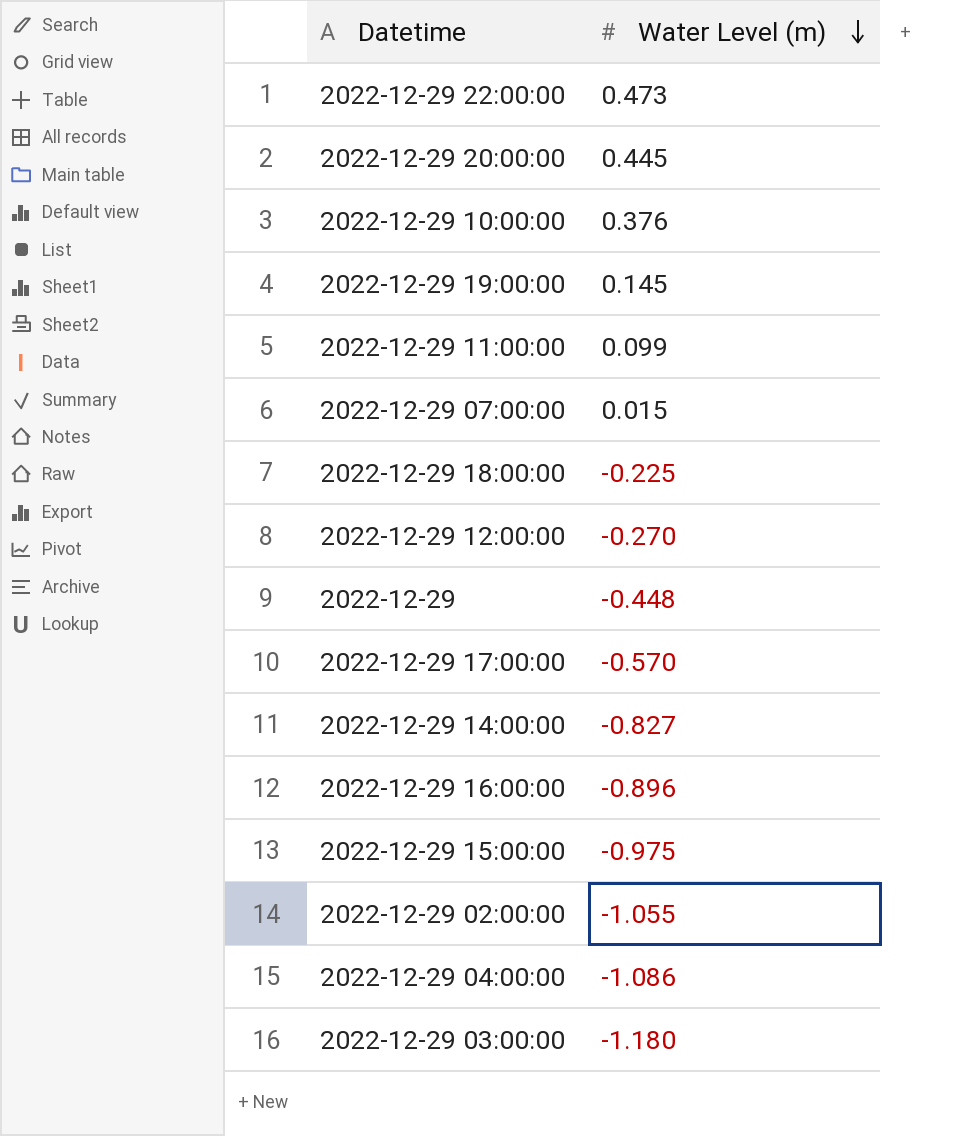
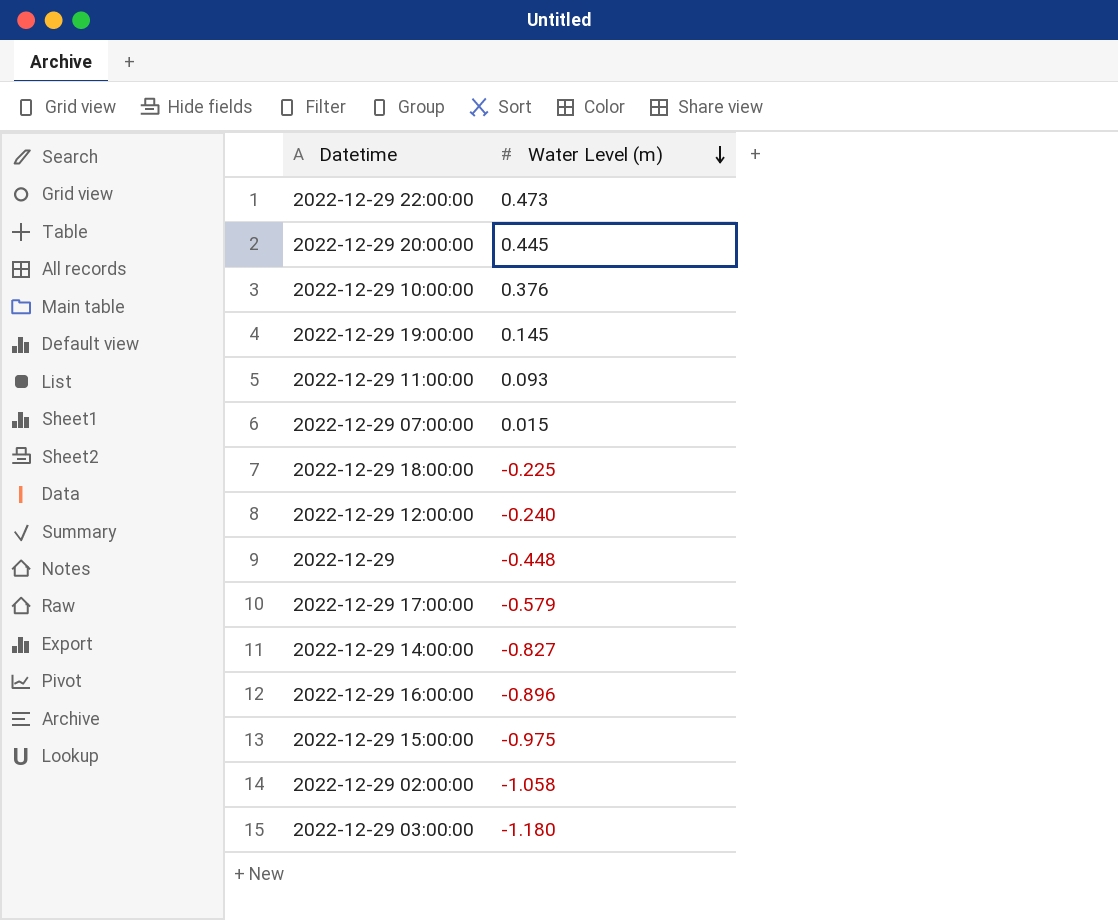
row 2022-12-29 04:00:00: -1.086 -> none
2022-12-29 11:00:00 | Water Level (m): 0.099 -> 0.093
2022-12-29 12:00:00 | Water Level (m): -0.270 -> -0.240
2022-12-29 17:00:00 | Water Level (m): -0.570 -> -0.579
2022-12-29 02:00:00 | Water Level (m): -1.055 -> -1.058

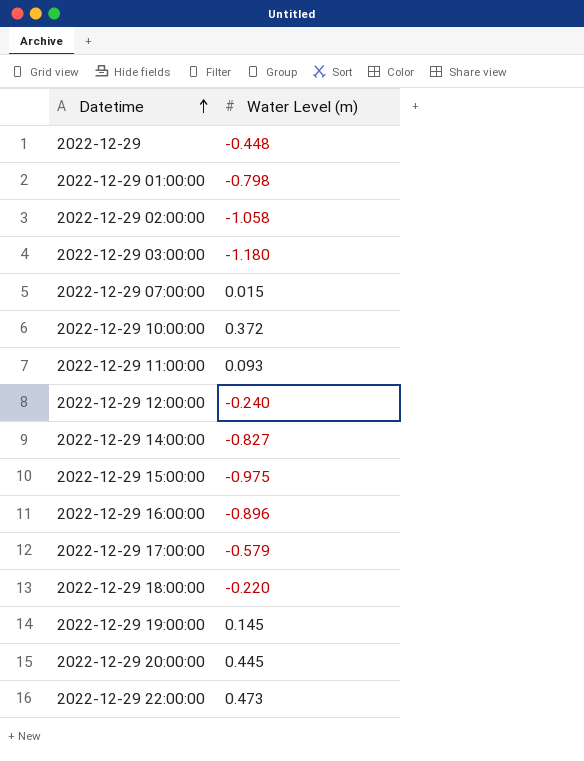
row order: Water Level (m) descending -> Datetime ascending
row 2022-12-29 01:00:00: none -> -0.798
2022-12-29 10:00:00 | Water Level (m): 0.376 -> 0.372
2022-12-29 18:00:00 | Water Level (m): -0.225 -> -0.220

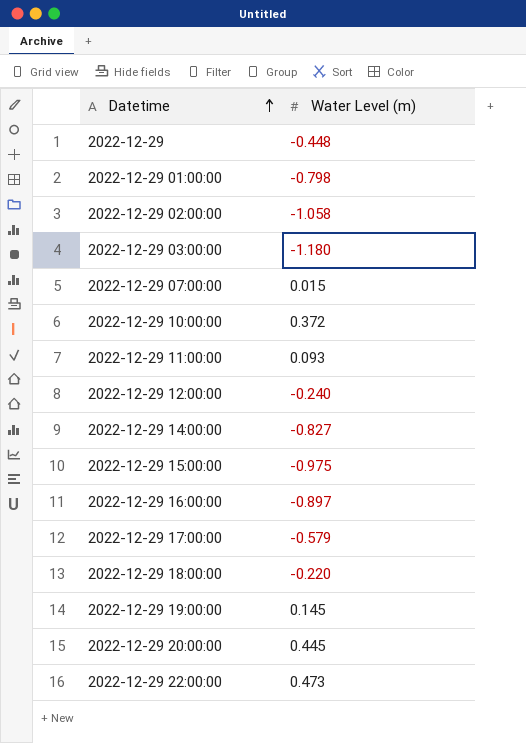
2022-12-29 16:00:00 | Water Level (m): -0.896 -> -0.897

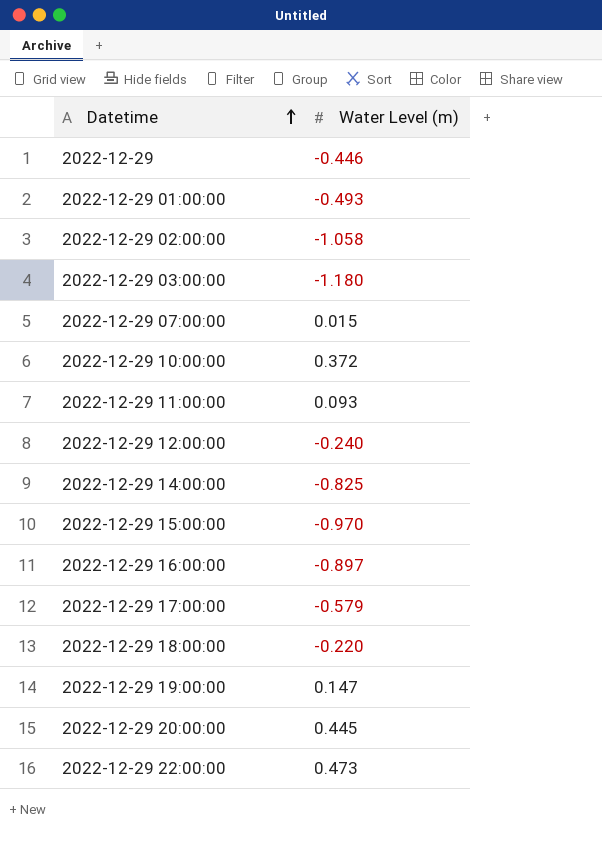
2022-12-29 | Water Level (m): -0.448 -> -0.446
2022-12-29 01:00:00 | Water Level (m): -0.798 -> -0.493
2022-12-29 14:00:00 | Water Level (m): -0.827 -> -0.825
2022-12-29 15:00:00 | Water Level (m): -0.975 -> -0.970
2022-12-29 19:00:00 | Water Level (m): 0.145 -> 0.147

